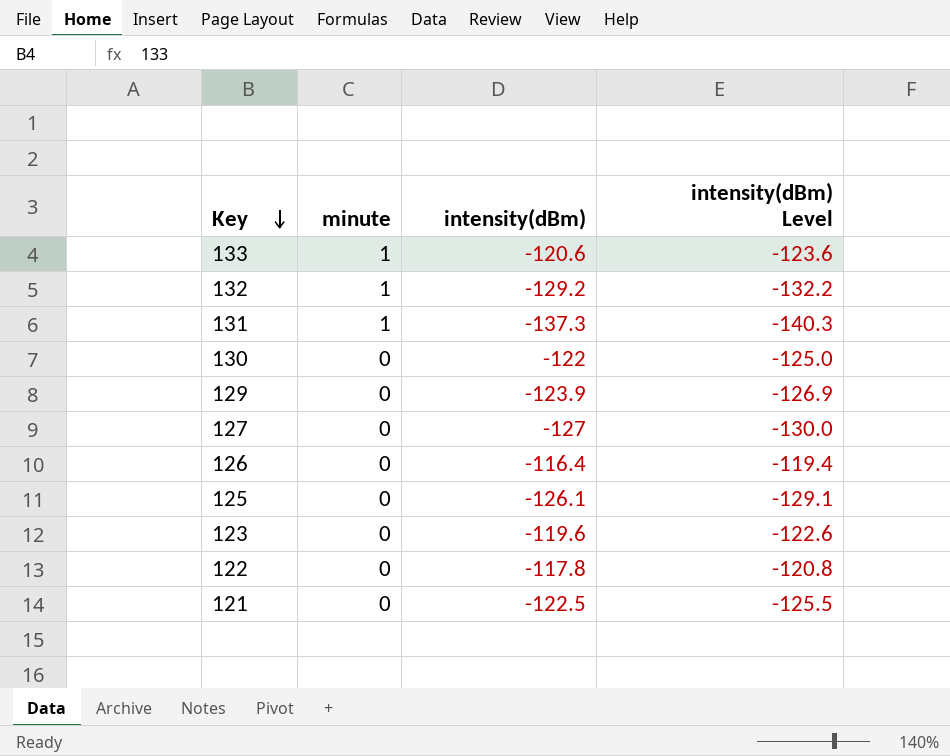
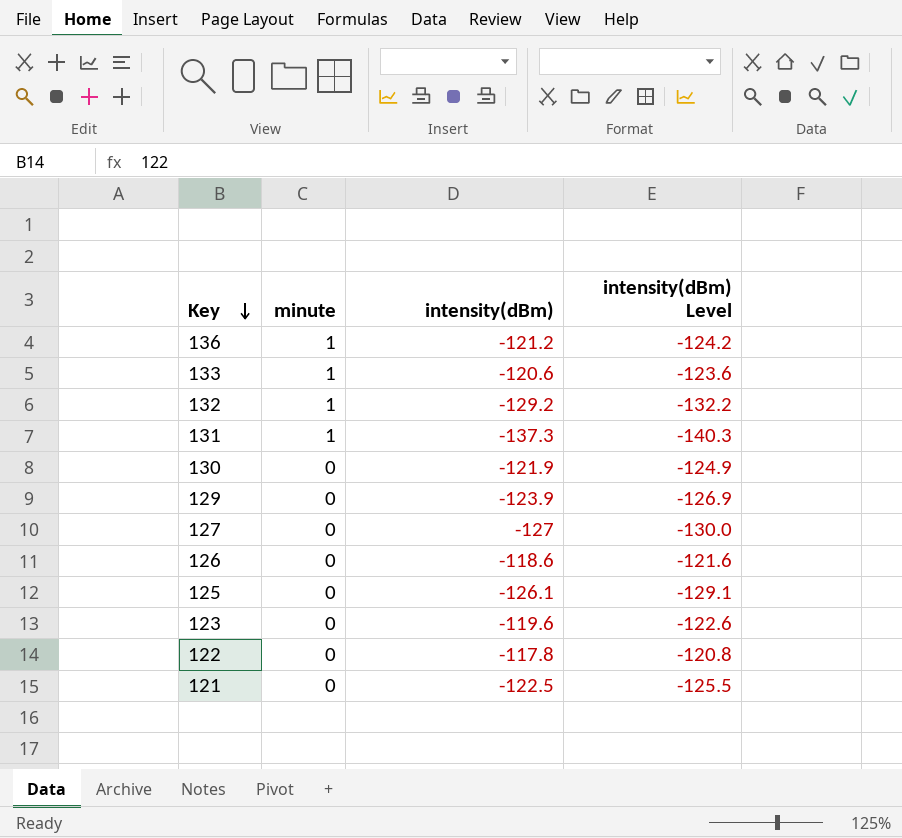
row 136: none -> 1 | -121.2 | -124.2
130 | intensity(dBm): -122 -> -121.9
130 | intensity(dBm) Level: -125.0 -> -124.9
126 | intensity(dBm): -116.4 -> -118.6
126 | intensity(dBm) Level: -119.4 -> -121.6

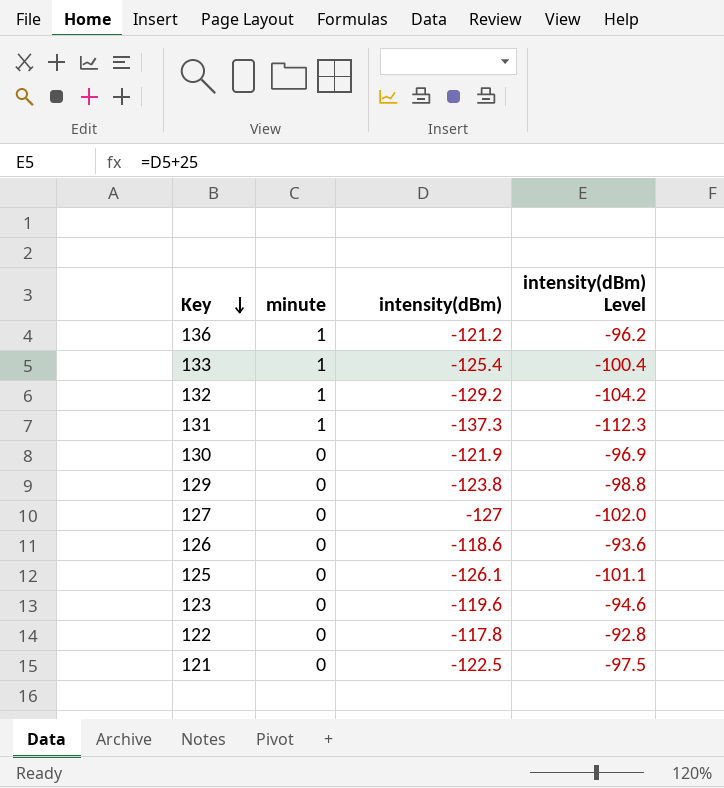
column intensity(dBm) Level | formula: [intensity(dBm)] - 3 -> [intensity(dBm)] + 25
133 | intensity(dBm): -120.6 -> -125.4
129 | intensity(dBm): -123.9 -> -123.8

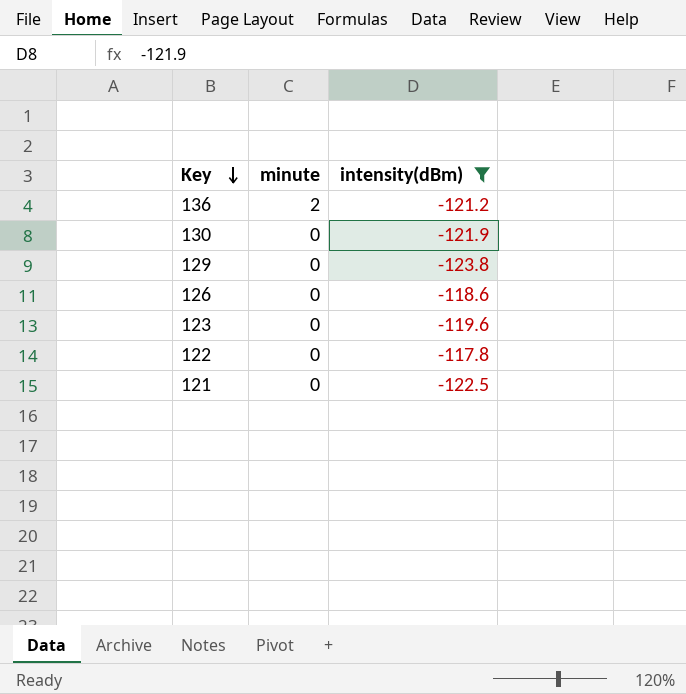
filter: none -> intensity(dBm) >= -123.8
column intensity(dBm) Level | formula: [intensity(dBm)] + 25 -> none
136 | minute: 1 -> 2

